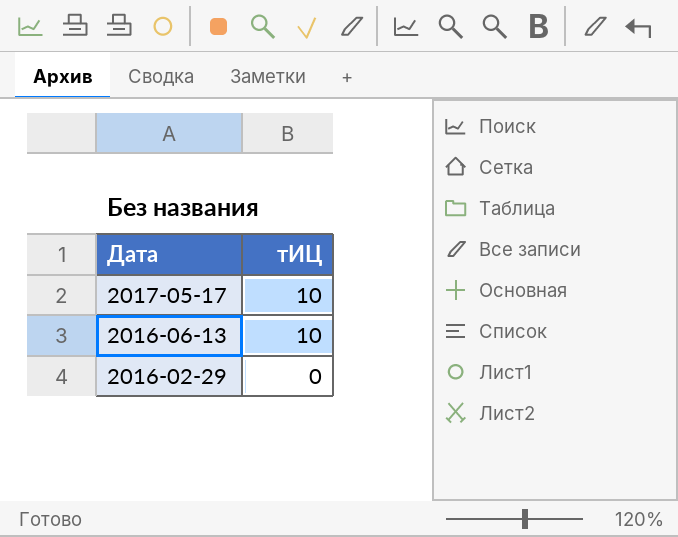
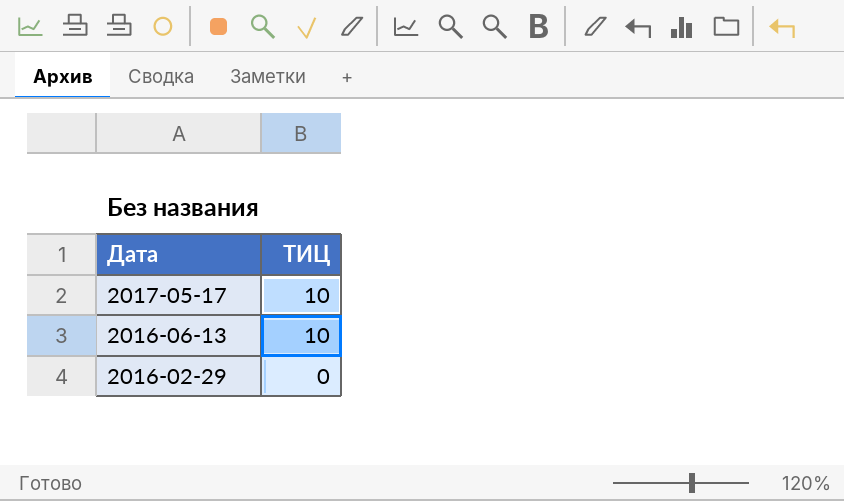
column name: тИЦ -> ТИЦ

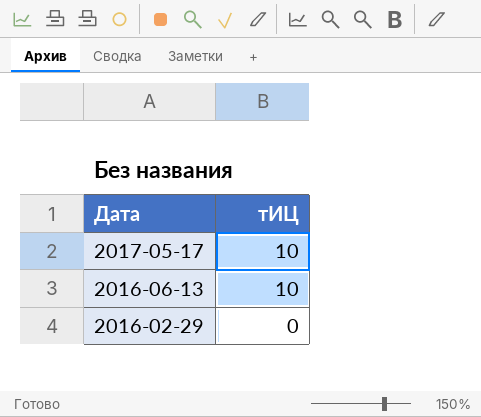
column name: ТИЦ -> тИЦ

